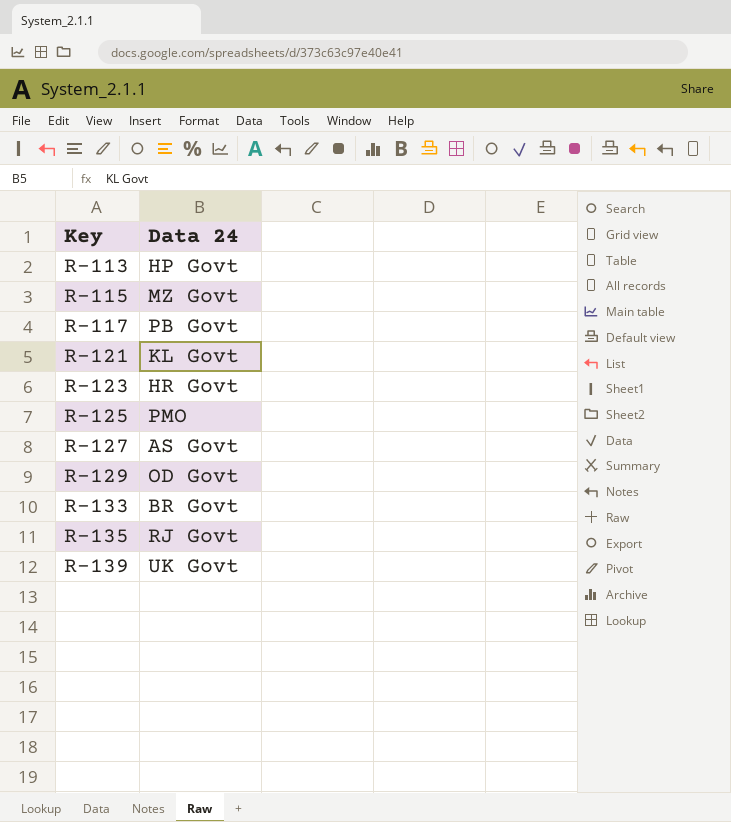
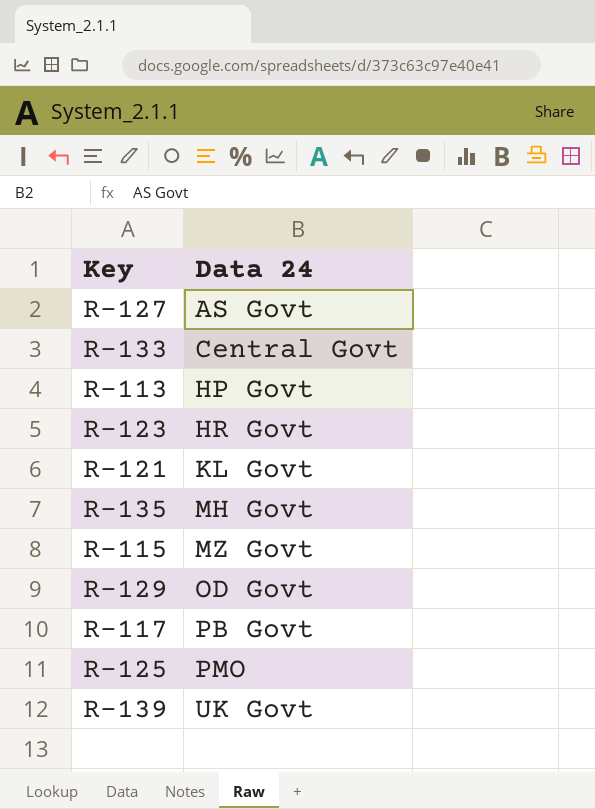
row order: Key ascending -> Data 24 ascending
R-133 | Data 24: BR Govt -> Central Govt
R-135 | Data 24: RJ Govt -> MH Govt

